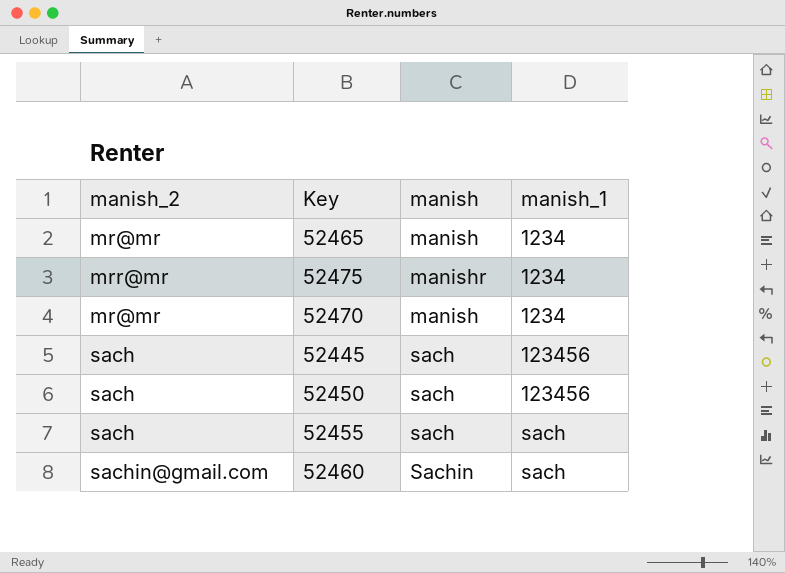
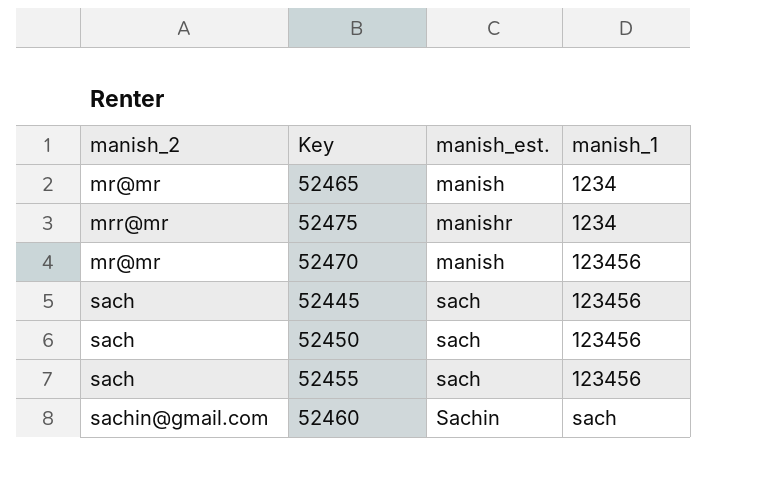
column name: manish -> manish_est.
52470 | manish_1: 1234 -> 123456
52455 | manish_1: sach -> 123456

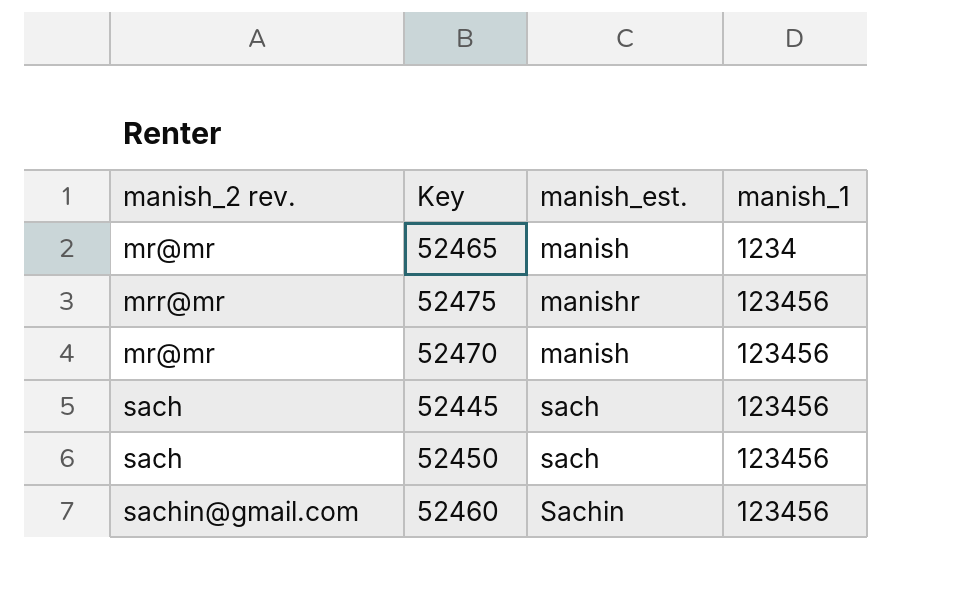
column name: manish_2 -> manish_2 rev.
row 52455: sach | sach | 123456 -> none
52475 | manish_1: 1234 -> 123456
52460 | manish_1: sach -> 123456

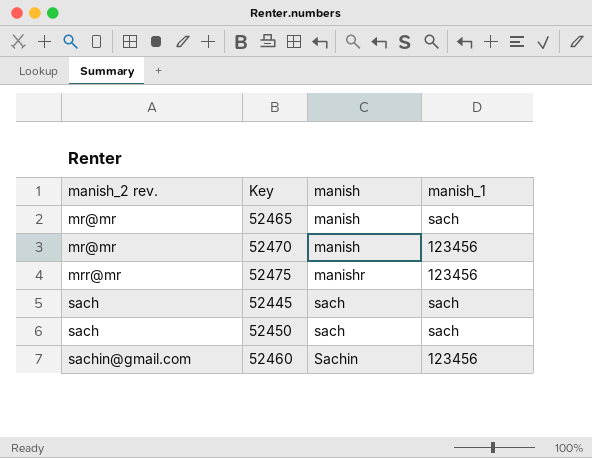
row order: manish_1 ascending -> manish_2 rev. ascending
column name: manish_est. -> manish
52465 | manish_1: 1234 -> sach
52445 | manish_1: 123456 -> sach
52450 | manish_1: 123456 -> sach

